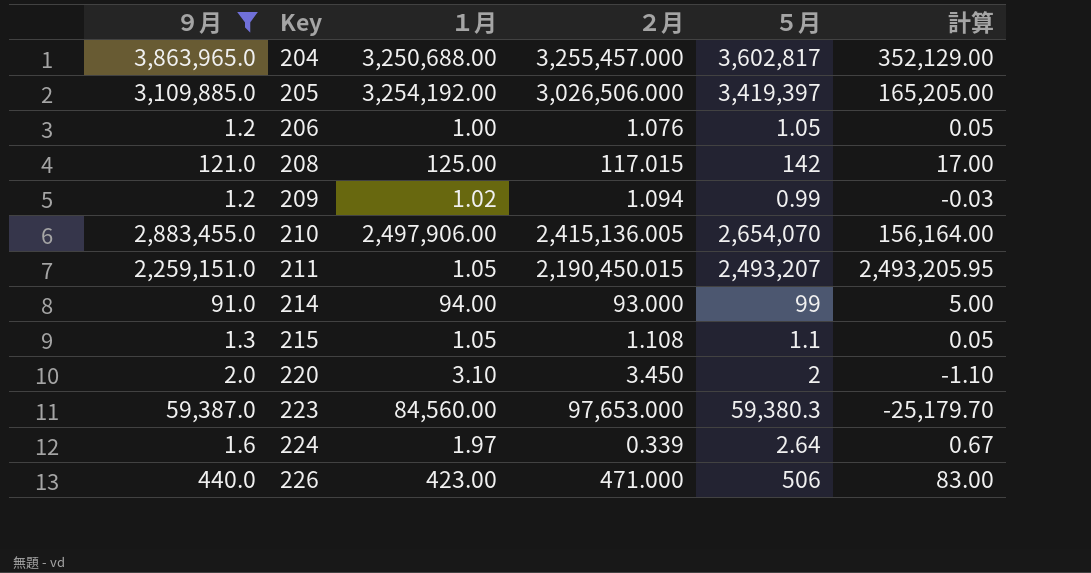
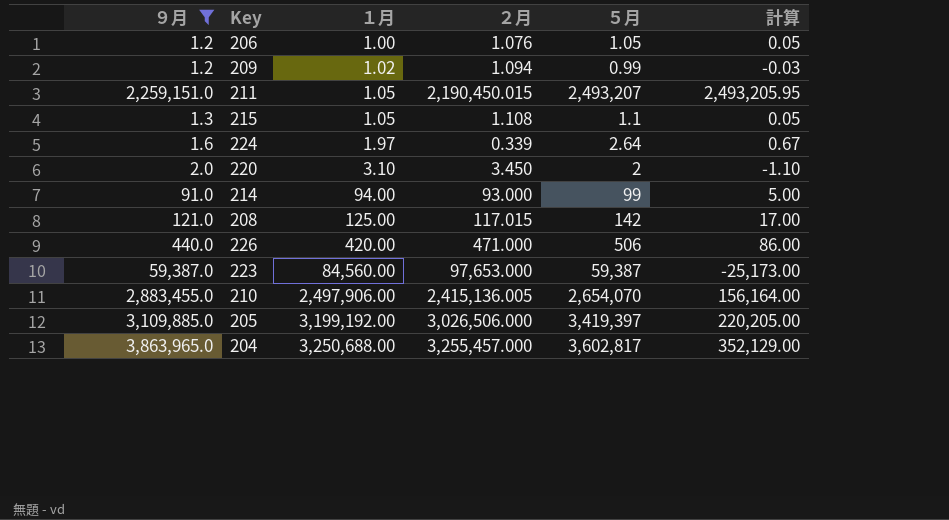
row order: Key ascending -> １月 ascending
226 | １月: 423.00 -> 420.00
226 | 計算: 83.00 -> 86.00
223 | ５月: 59,380.3 -> 59,387
223 | 計算: -25,179.70 -> -25,173.00
205 | １月: 3,254,192.00 -> 3,199,192.00
205 | 計算: 165,205.00 -> 220,205.00

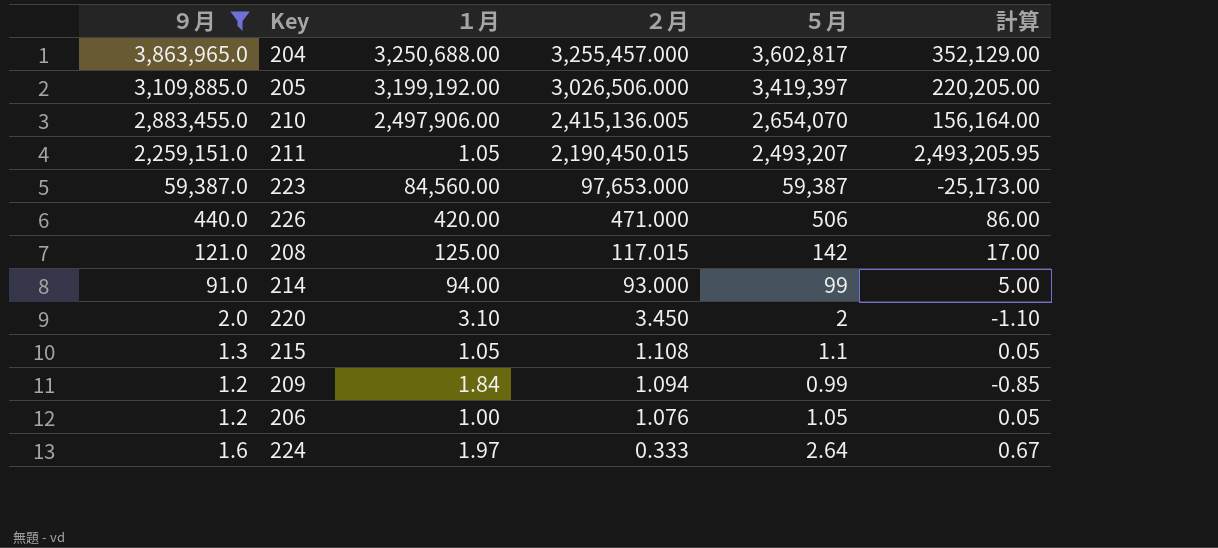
row order: １月 ascending -> ２月 descending
209 | １月: 1.02 -> 1.84
209 | 計算: -0.03 -> -0.85
224 | ２月: 0.339 -> 0.333

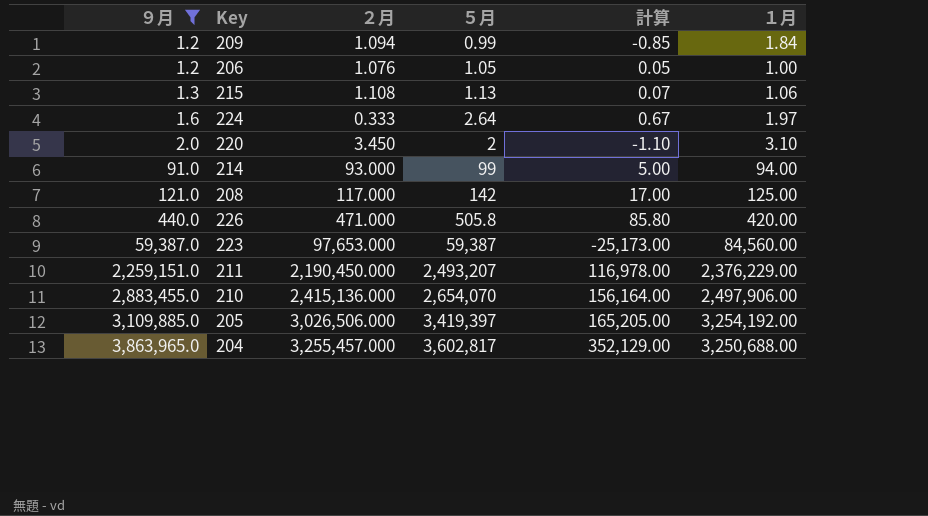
row order: ２月 descending -> ９月 ascending
column １月 | position: 3 -> 6
215 | ５月: 1.1 -> 1.13
215 | 計算: 0.05 -> 0.07
215 | １月: 1.05 -> 1.06
208 | ２月: 117.015 -> 117.000
226 | ５月: 506 -> 505.8
226 | 計算: 86.00 -> 85.80
211 | ２月: 2,190,450.015 -> 2,190,450.000
211 | 計算: 2,493,205.95 -> 116,978.00
211 | １月: 1.05 -> 2,376,229.00
210 | ２月: 2,415,136.005 -> 2,415,136.000
205 | 計算: 220,205.00 -> 165,205.00
205 | １月: 3,199,192.00 -> 3,254,192.00

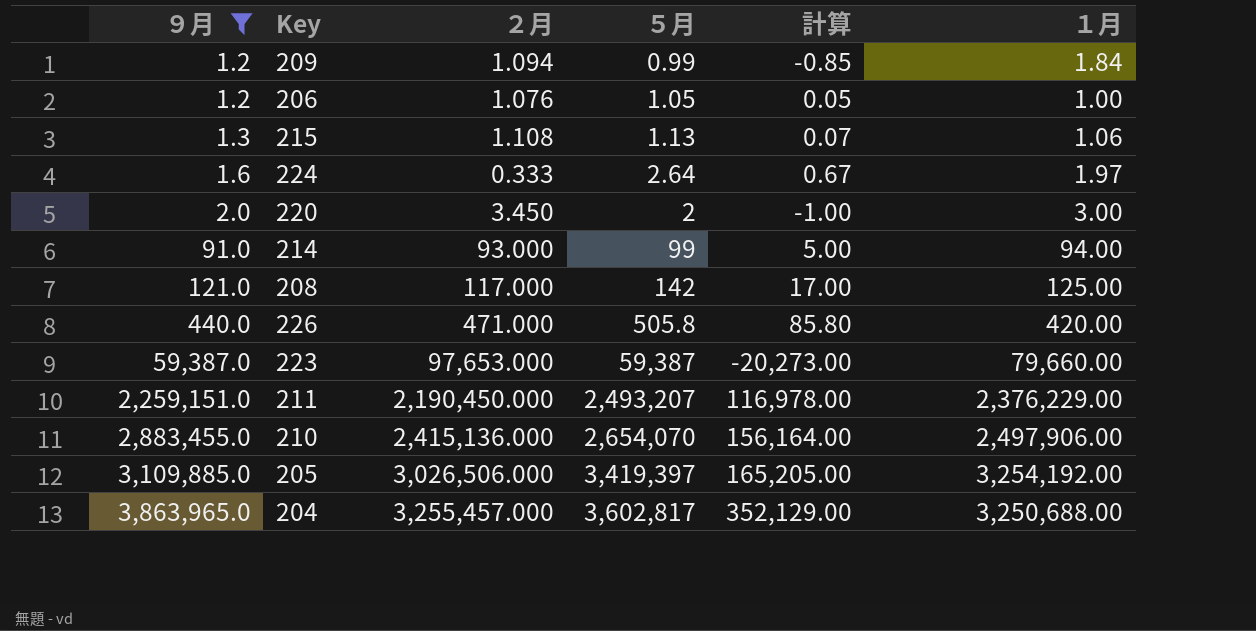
220 | 計算: -1.10 -> -1.00
220 | １月: 3.10 -> 3.00
223 | 計算: -25,173.00 -> -20,273.00
223 | １月: 84,560.00 -> 79,660.00

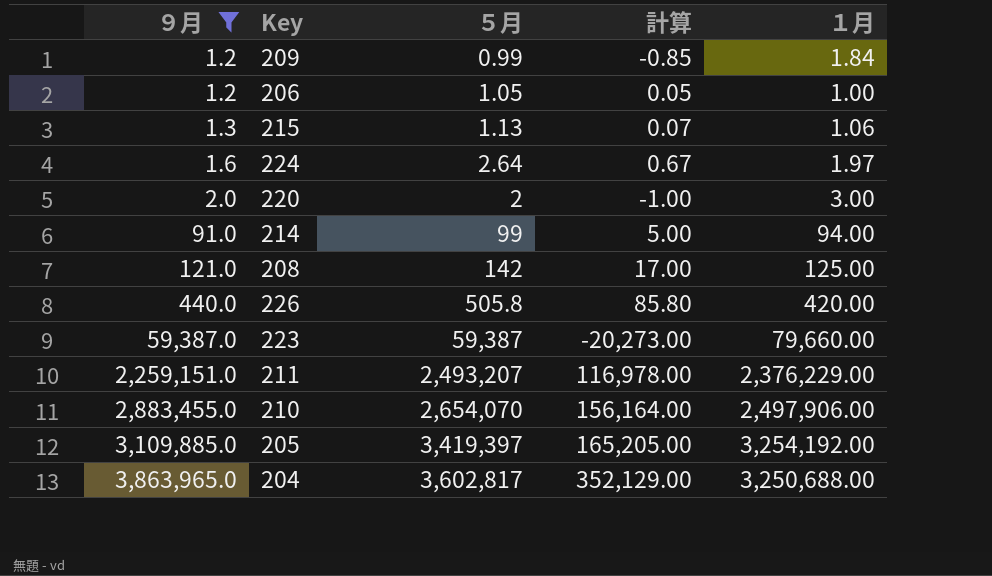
column ２月 | position: 3 -> none

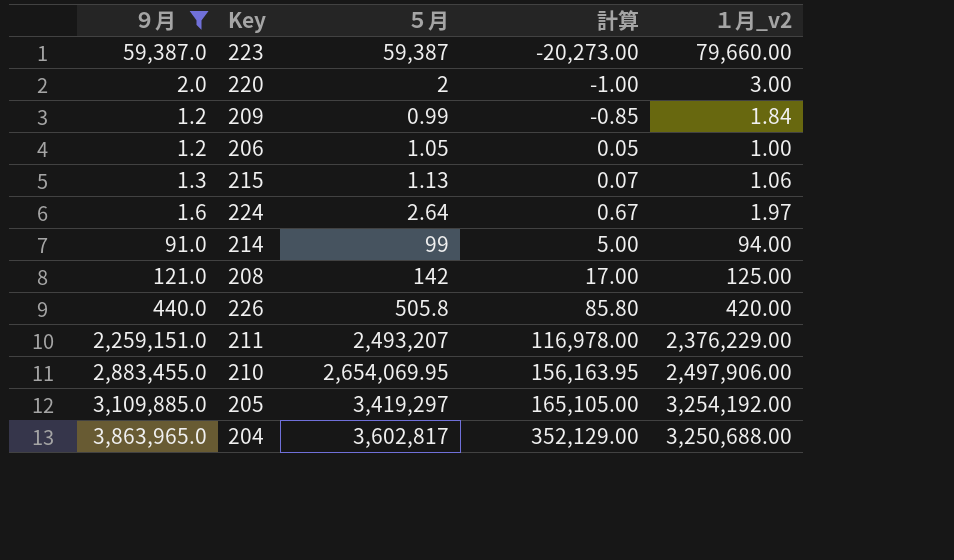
row order: ９月 ascending -> 計算 ascending
column name: １月 -> １月_v2
210 | ５月: 2,654,070 -> 2,654,069.95
210 | 計算: 156,164.00 -> 156,163.95
205 | ５月: 3,419,397 -> 3,419,297
205 | 計算: 165,205.00 -> 165,105.00

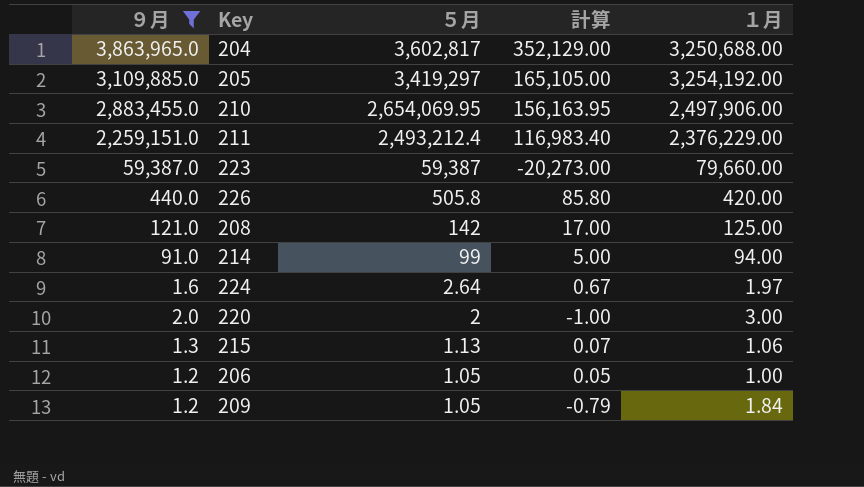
row order: 計算 ascending -> ５月 descending
column name: １月_v2 -> １月
211 | ５月: 2,493,207 -> 2,493,212.4
211 | 計算: 116,978.00 -> 116,983.40
209 | ５月: 0.99 -> 1.05
209 | 計算: -0.85 -> -0.79

